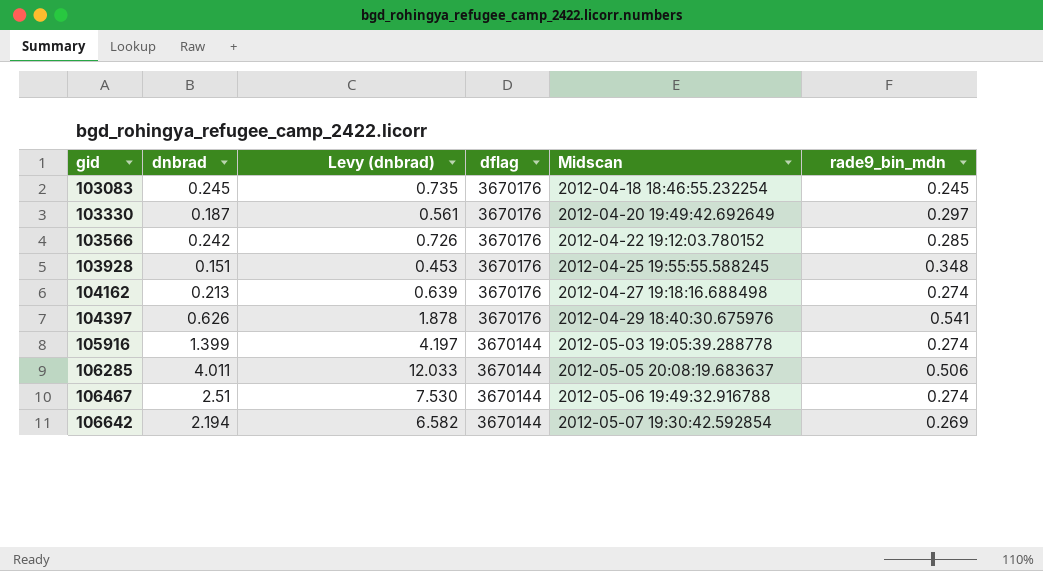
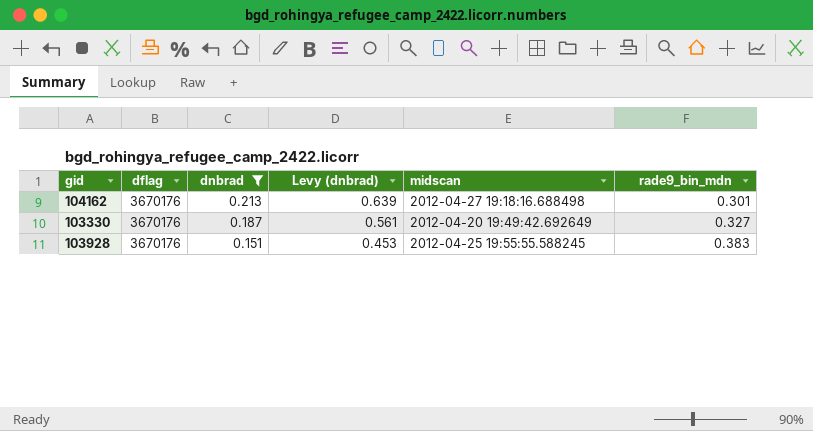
filter: none -> dnbrad <= 0.213
row order: gid ascending -> dnbrad descending
column dflag | position: 4 -> 2
column name: Midscan -> midscan
104162 | rade9_bin_mdn: 0.274 -> 0.301
103330 | rade9_bin_mdn: 0.297 -> 0.327
103928 | rade9_bin_mdn: 0.348 -> 0.383

